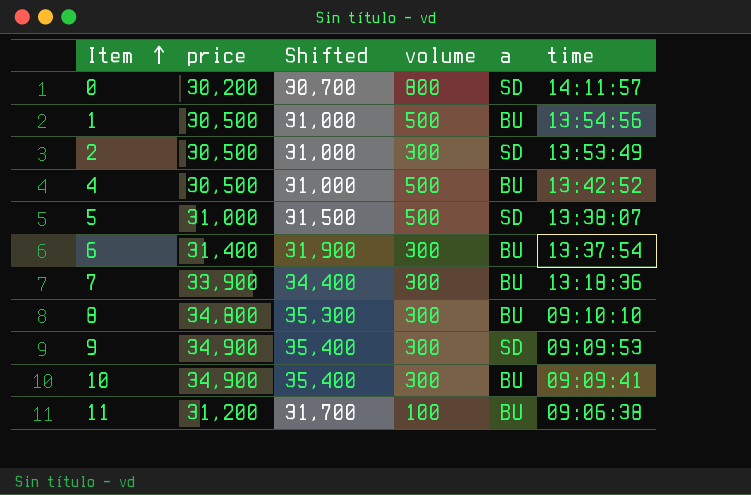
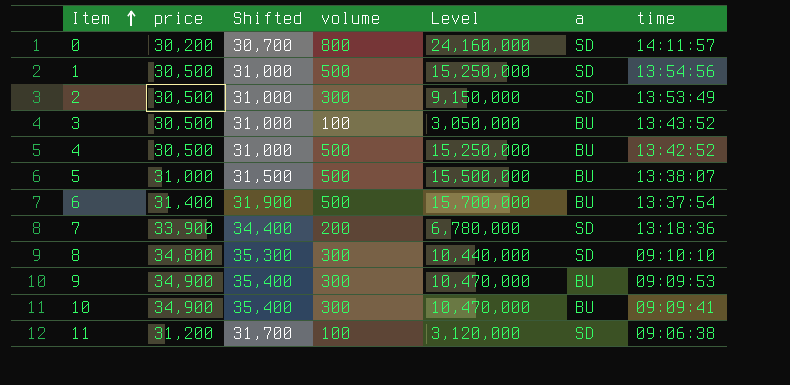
column Level | formula: none -> [price] * [volume]
1 | a: BU -> SD
row 3: none -> 30,500 | 31,000 | 100 | 3,050,000 | BU | 13:43:52
5 | a: SD -> BU
6 | volume: 300 -> 500
7 | volume: 300 -> 200
7 | a: BU -> SD
8 | a: BU -> SD
9 | a: SD -> BU
11 | a: BU -> SD

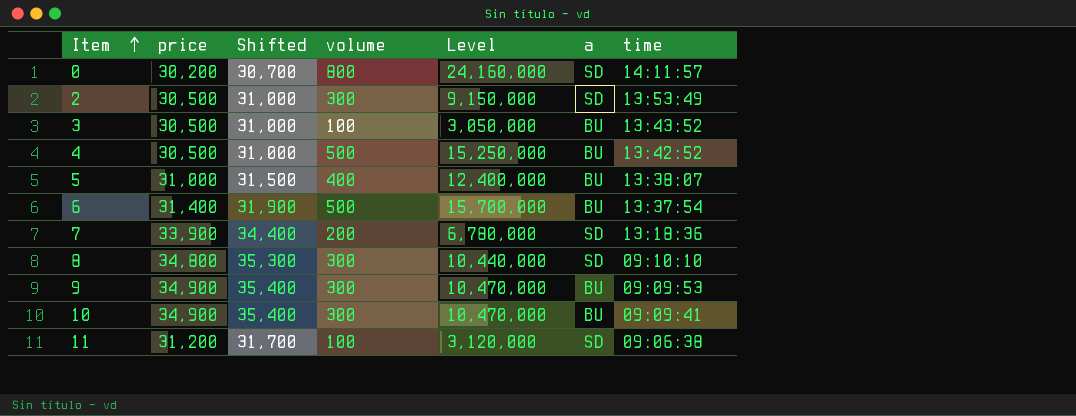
row 1: 30,500 | 31,000 | 500 | 15,250,000 | SD | 13:54:56 -> none
5 | volume: 500 -> 400
5 | Level: 15,500,000 -> 12,400,000

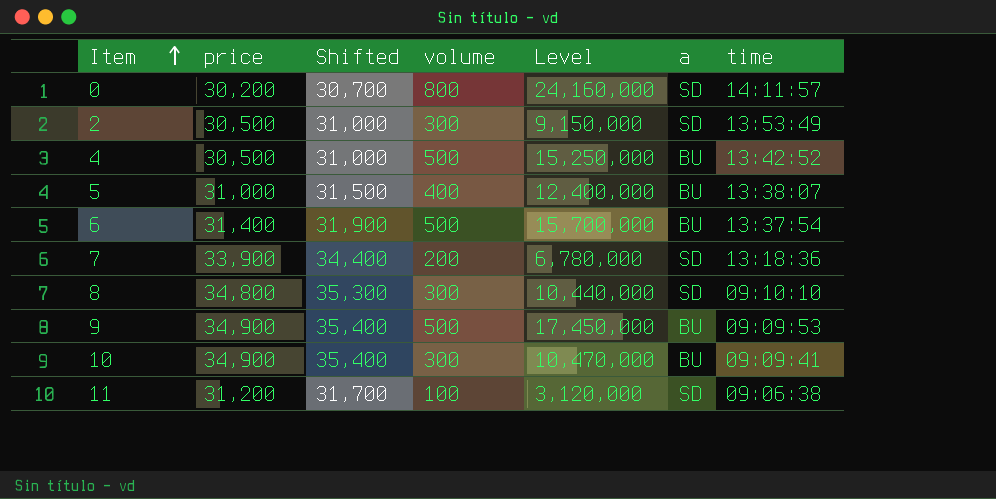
row 3: 30,500 | 31,000 | 100 | 3,050,000 | BU | 13:43:52 -> none
9 | volume: 300 -> 500
9 | Level: 10,470,000 -> 17,450,000

